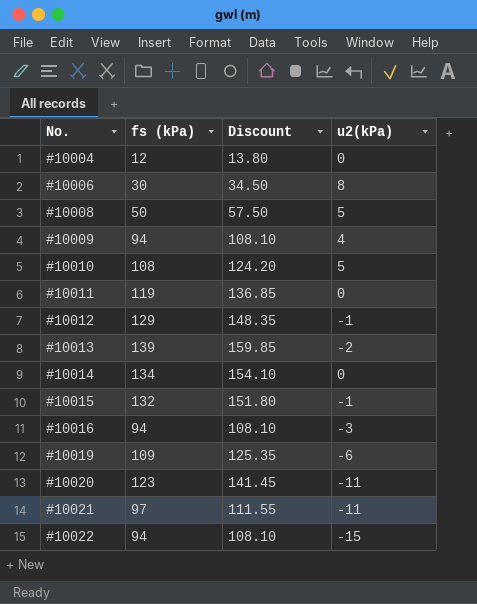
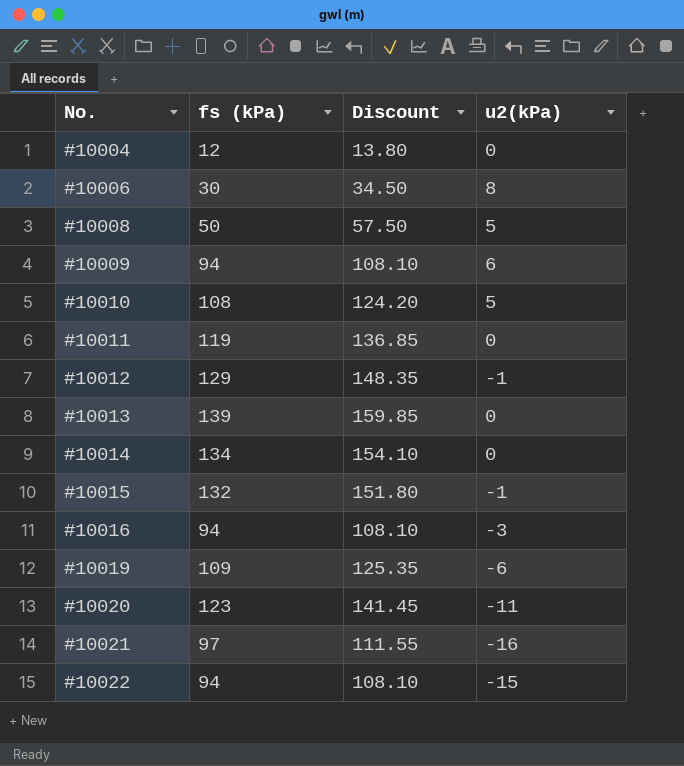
#10009 | u2(kPa): 4 -> 6
#10013 | u2(kPa): -2 -> 0
#10021 | u2(kPa): -11 -> -16

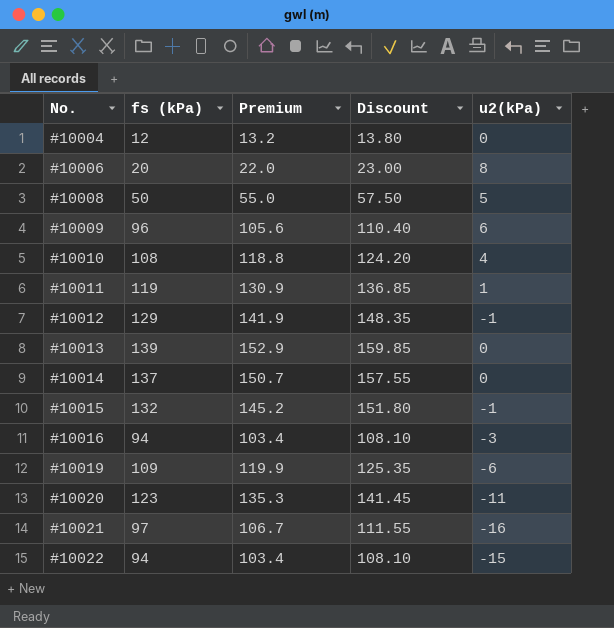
column Premium | formula: none -> [fs (kPa)] * 1.1
#10006 | fs (kPa): 30 -> 20
#10006 | Discount: 34.50 -> 23.00
#10009 | fs (kPa): 94 -> 96
#10009 | Discount: 108.10 -> 110.40
#10010 | u2(kPa): 5 -> 4
#10011 | u2(kPa): 0 -> 1
#10014 | fs (kPa): 134 -> 137
#10014 | Discount: 154.10 -> 157.55

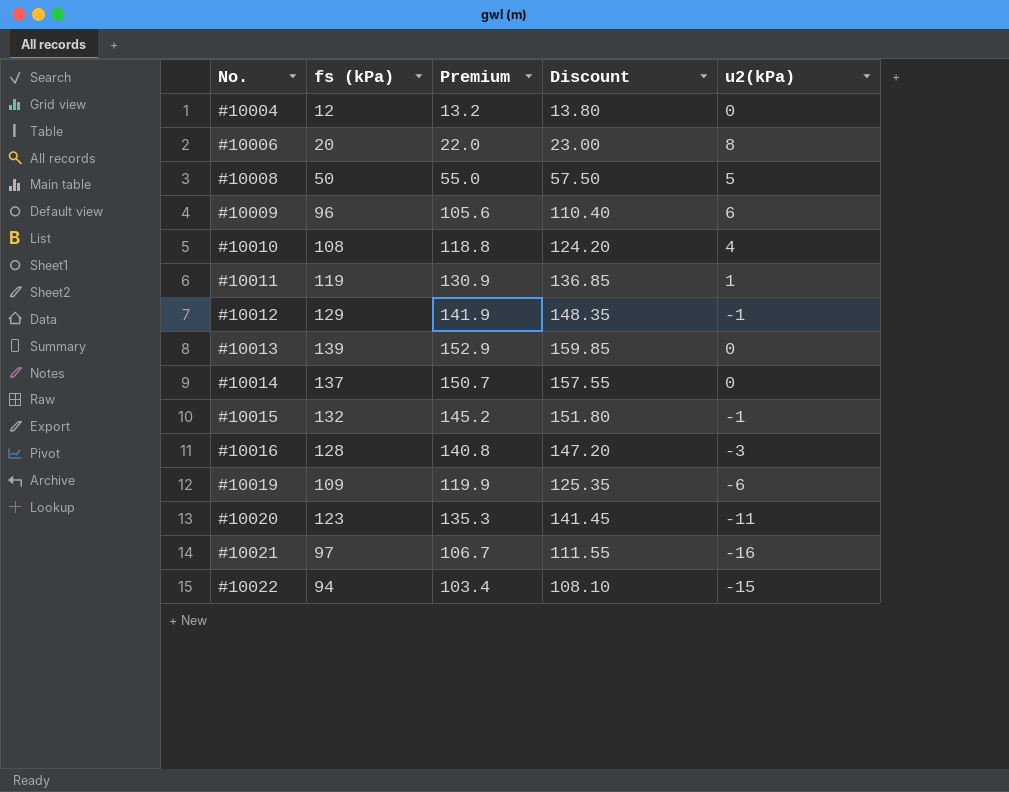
#10016 | fs (kPa): 94 -> 128
#10016 | Premium: 103.4 -> 140.8
#10016 | Discount: 108.10 -> 147.20

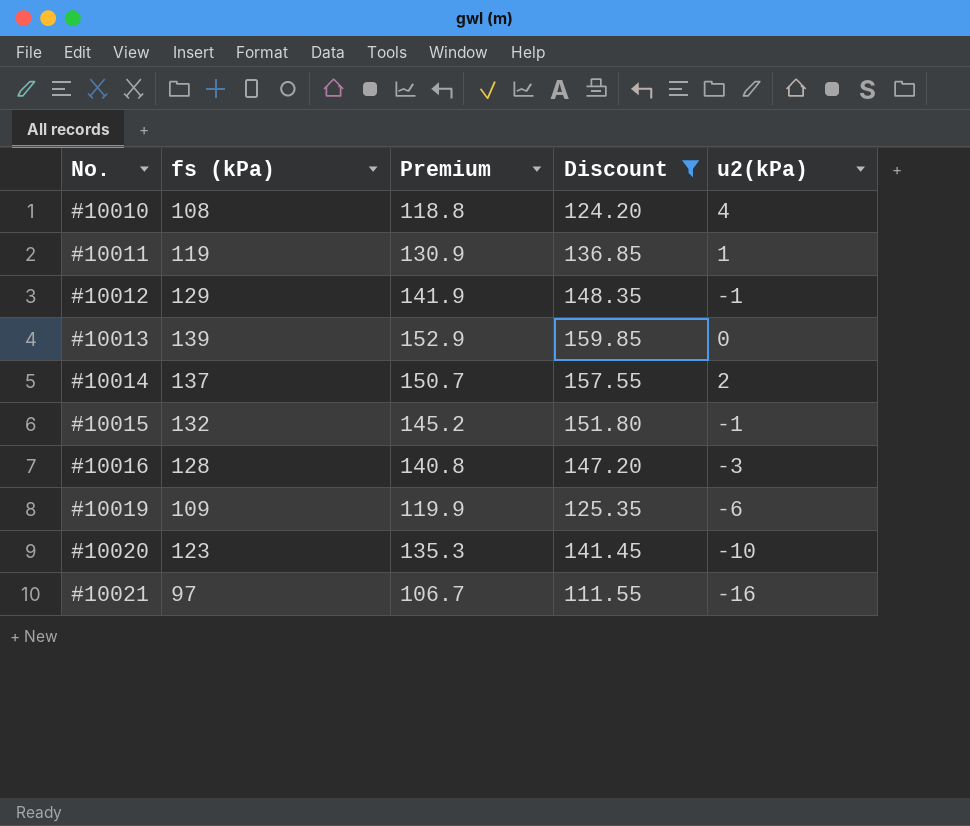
filter: none -> Discount >= 111.55
#10014 | u2(kPa): 0 -> 2
#10020 | u2(kPa): -11 -> -10

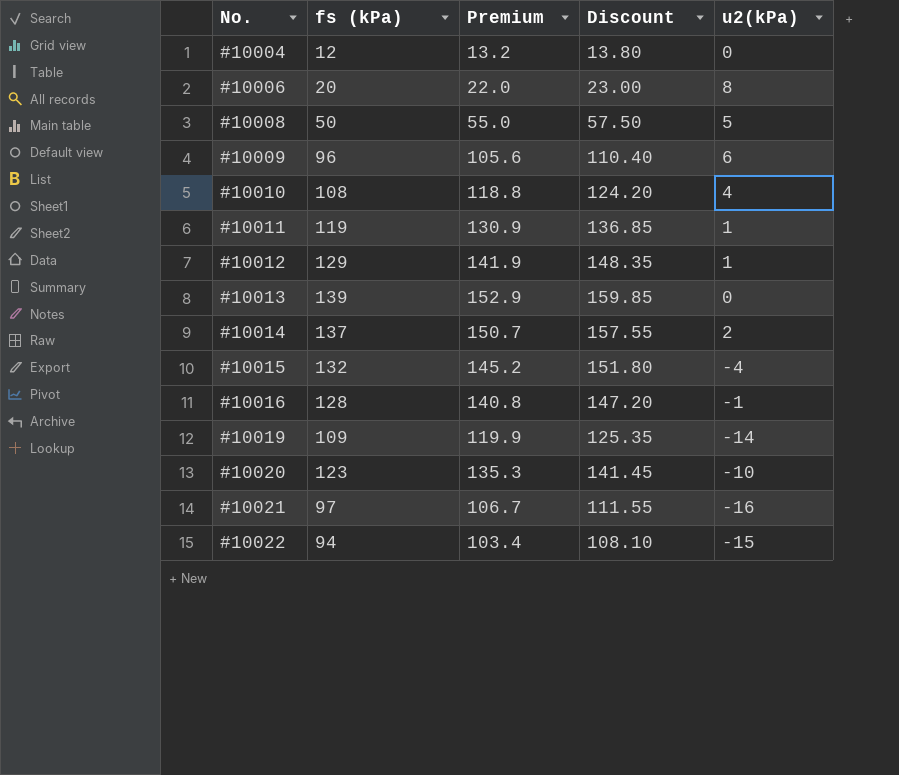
filter: Discount >= 111.55 -> none
#10012 | u2(kPa): -1 -> 1
#10015 | u2(kPa): -1 -> -4
#10016 | u2(kPa): -3 -> -1
#10019 | u2(kPa): -6 -> -14

